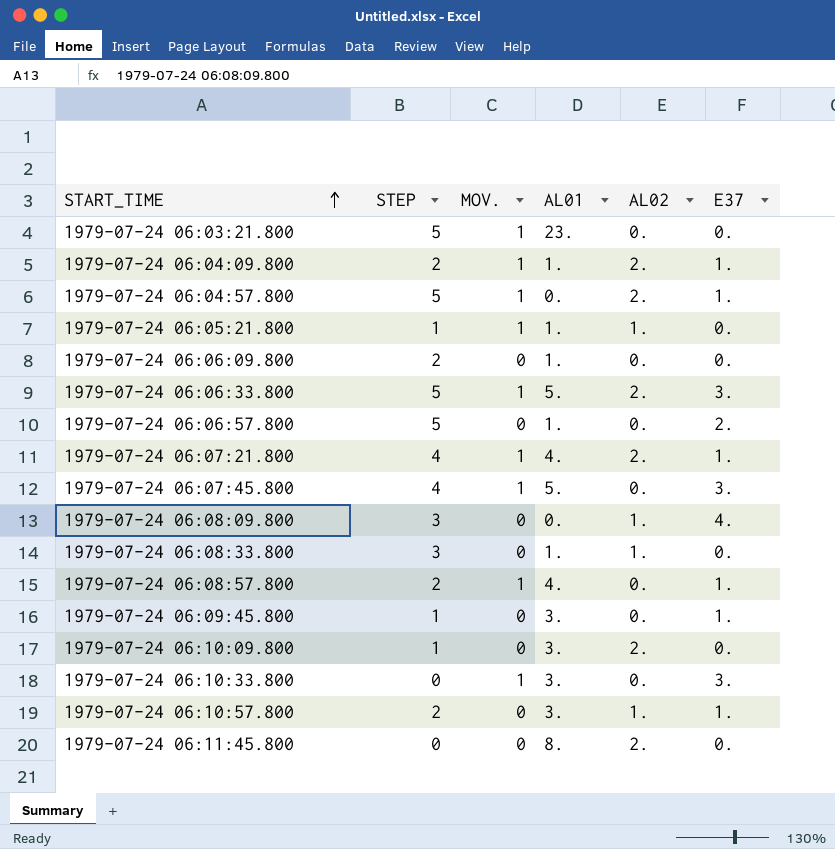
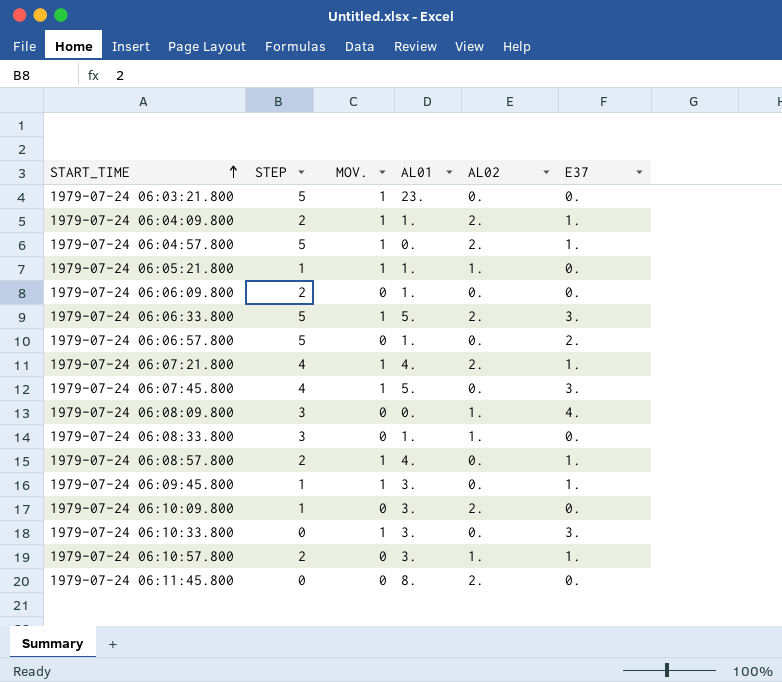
1979-07-24 06:09:45.800 | MOV.: 0 -> 1

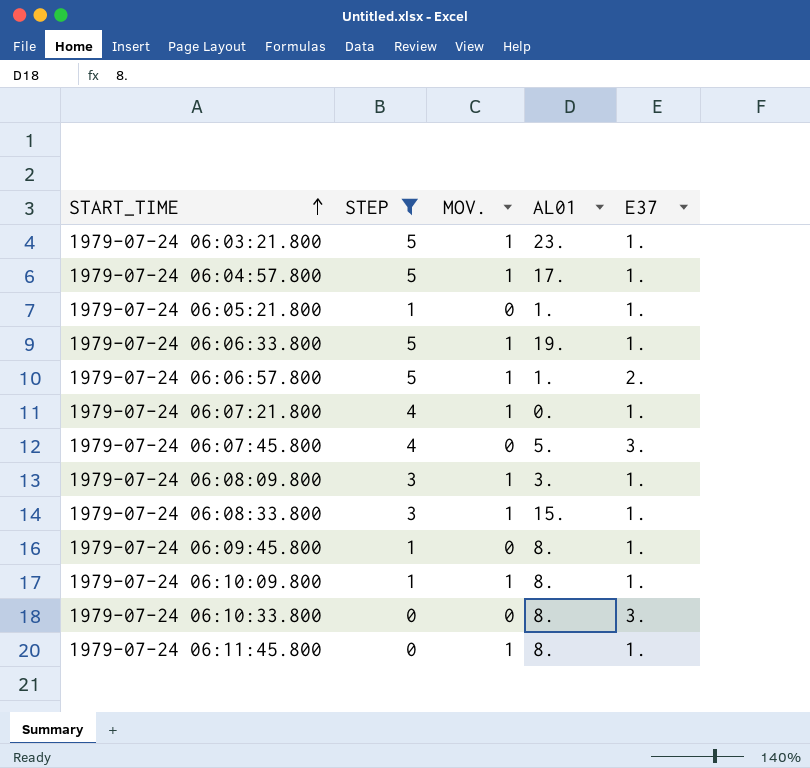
filter: none -> STEP != 2
column AL02 | position: 5 -> none
1979-07-24 06:03:21.800 | E37: 0. -> 1.
1979-07-24 06:04:57.800 | AL01: 0. -> 17.
1979-07-24 06:05:21.800 | MOV.: 1 -> 0
1979-07-24 06:05:21.800 | E37: 0. -> 1.
1979-07-24 06:06:33.800 | AL01: 5. -> 19.
1979-07-24 06:06:33.800 | E37: 3. -> 1.
1979-07-24 06:06:57.800 | MOV.: 0 -> 1
1979-07-24 06:07:21.800 | AL01: 4. -> 0.
1979-07-24 06:07:45.800 | MOV.: 1 -> 0
1979-07-24 06:08:09.800 | MOV.: 0 -> 1
1979-07-24 06:08:09.800 | AL01: 0. -> 3.
1979-07-24 06:08:09.800 | E37: 4. -> 1.
1979-07-24 06:08:33.800 | MOV.: 0 -> 1
1979-07-24 06:08:33.800 | AL01: 1. -> 15.
1979-07-24 06:08:33.800 | E37: 0. -> 1.
1979-07-24 06:09:45.800 | MOV.: 1 -> 0
1979-07-24 06:09:45.800 | AL01: 3. -> 8.
1979-07-24 06:10:09.800 | MOV.: 0 -> 1
1979-07-24 06:10:09.800 | AL01: 3. -> 8.
1979-07-24 06:10:09.800 | E37: 0. -> 1.
1979-07-24 06:10:33.800 | MOV.: 1 -> 0
1979-07-24 06:10:33.800 | AL01: 3. -> 8.
1979-07-24 06:11:45.800 | MOV.: 0 -> 1
1979-07-24 06:11:45.800 | E37: 0. -> 1.

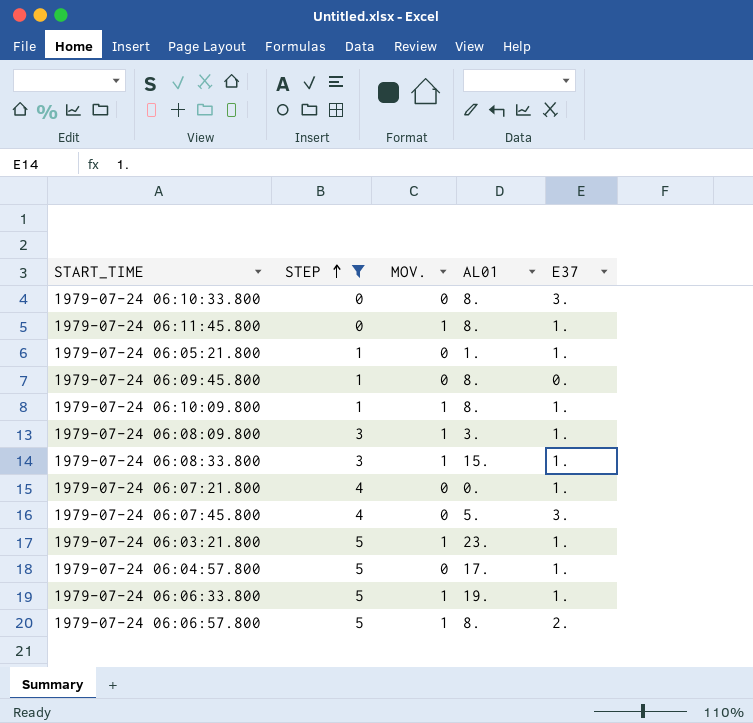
row order: START_TIME ascending -> STEP ascending
1979-07-24 06:09:45.800 | E37: 1. -> 0.
1979-07-24 06:07:21.800 | MOV.: 1 -> 0
1979-07-24 06:04:57.800 | MOV.: 1 -> 0
1979-07-24 06:06:57.800 | AL01: 1. -> 8.

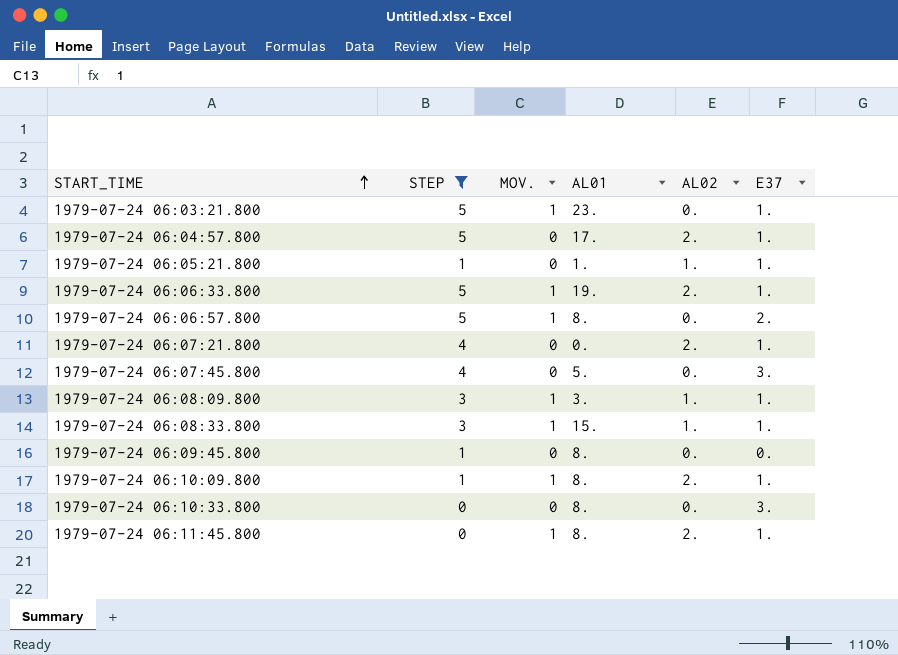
row order: STEP ascending -> START_TIME ascending
column AL02 | position: none -> 5

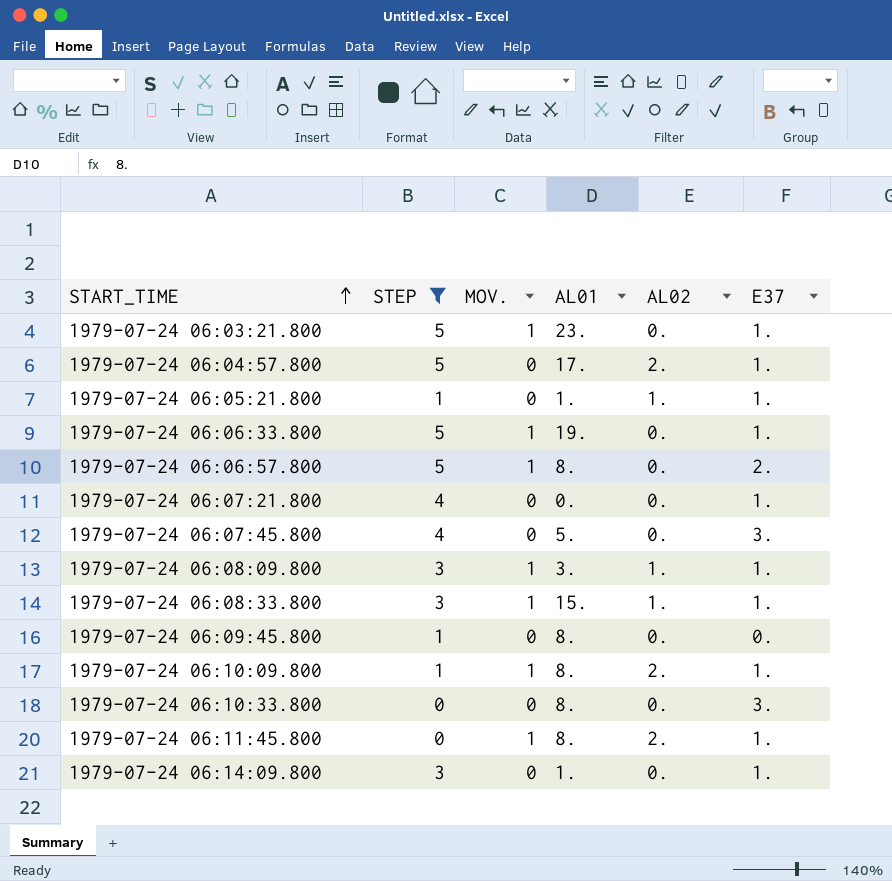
1979-07-24 06:06:33.800 | AL02: 2. -> 0.
1979-07-24 06:07:21.800 | AL02: 2. -> 0.
row 1979-07-24 06:14:09.800: none -> 3 | 0 | 1. | 0. | 1.

